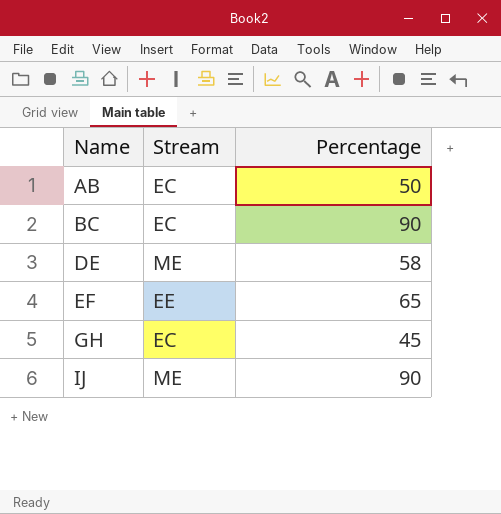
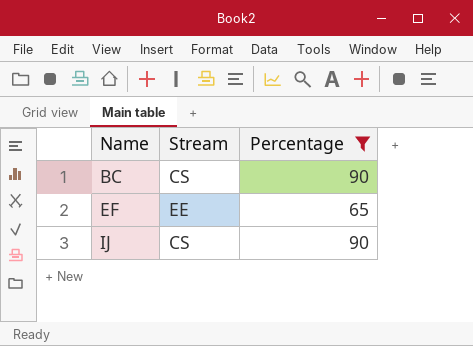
filter: none -> Percentage >= 65
BC | Stream: EC -> CS
IJ | Stream: ME -> CS

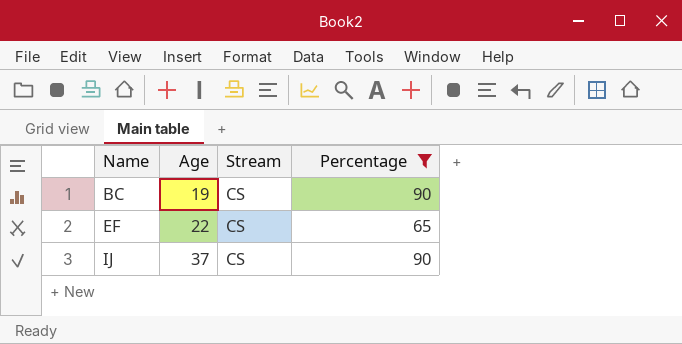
column Age | position: none -> 2
EF | Stream: EE -> CS

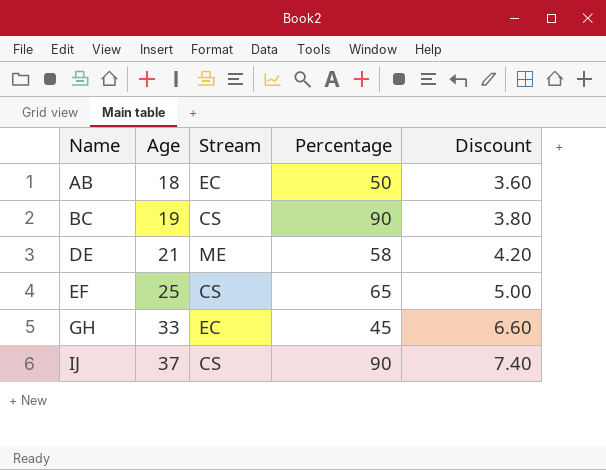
filter: Percentage >= 65 -> none
column Discount | formula: none -> [Age] * 0.2
EF | Age: 22 -> 25

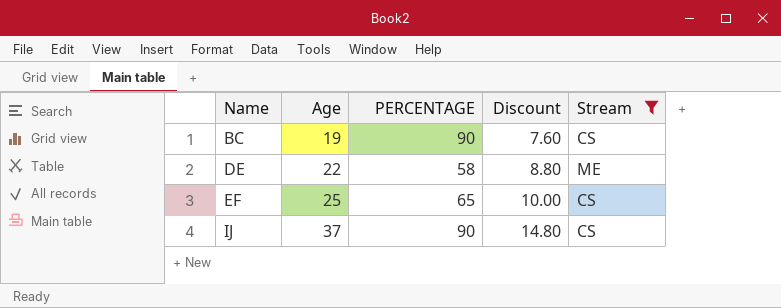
filter: none -> Stream != EC
column name: Percentage -> PERCENTAGE
column Discount | formula: [Age] * 0.2 -> [Age] * 0.4
column Stream | position: 3 -> 5
DE | Age: 21 -> 22

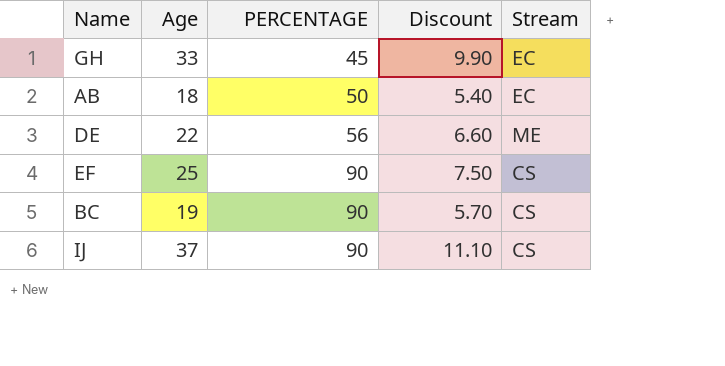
filter: Stream != EC -> none
row order: Name ascending -> PERCENTAGE ascending
column Discount | formula: [Age] * 0.4 -> [Age] * 0.3
DE | PERCENTAGE: 58 -> 56
EF | PERCENTAGE: 65 -> 90

